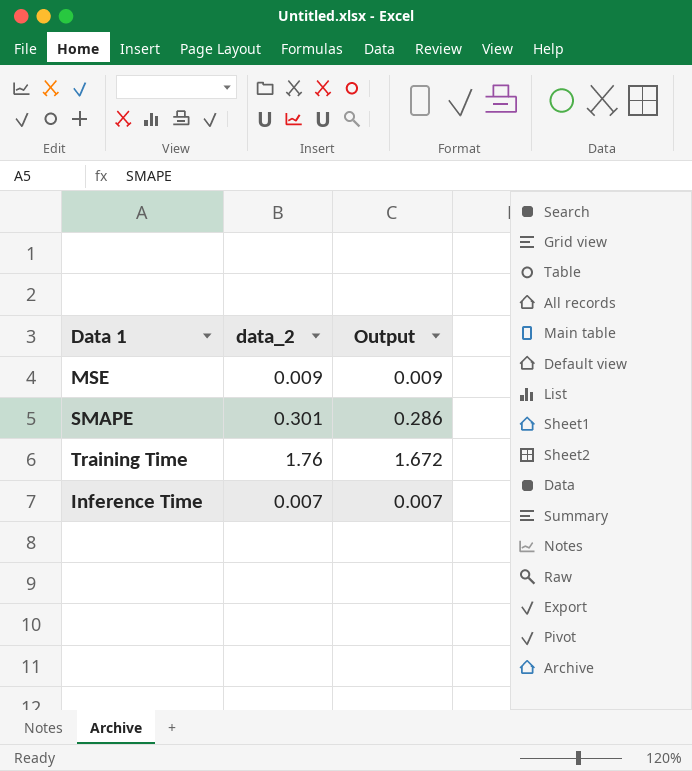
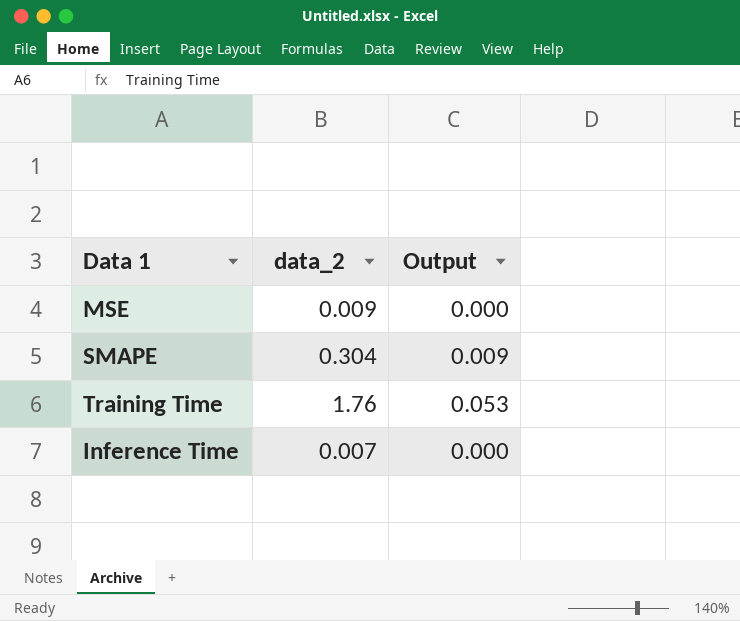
column Output | formula: [data_2] * 0.95 -> [data_2] * 0.03
SMAPE | data_2: 0.301 -> 0.304

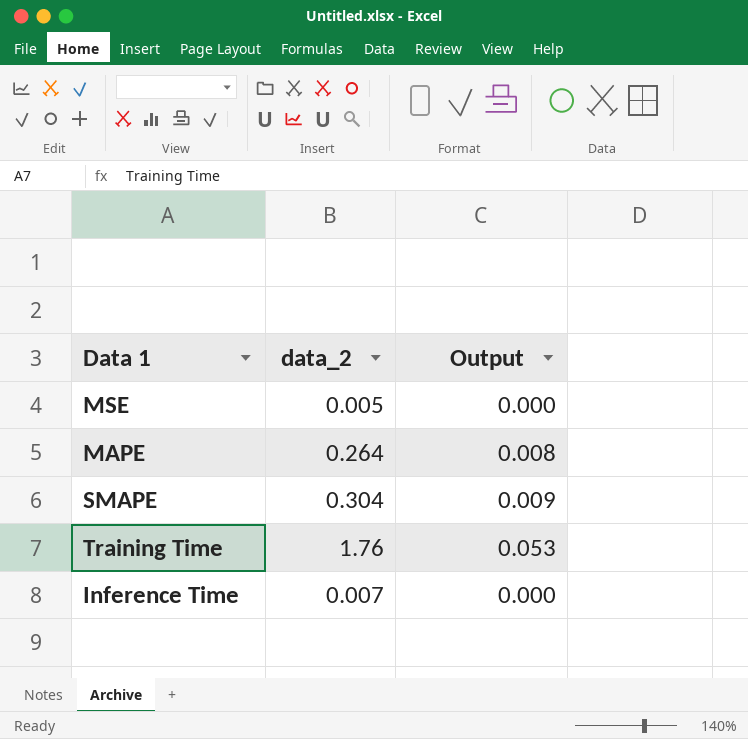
MSE | data_2: 0.009 -> 0.005
row MAPE: none -> 0.264 | 0.008

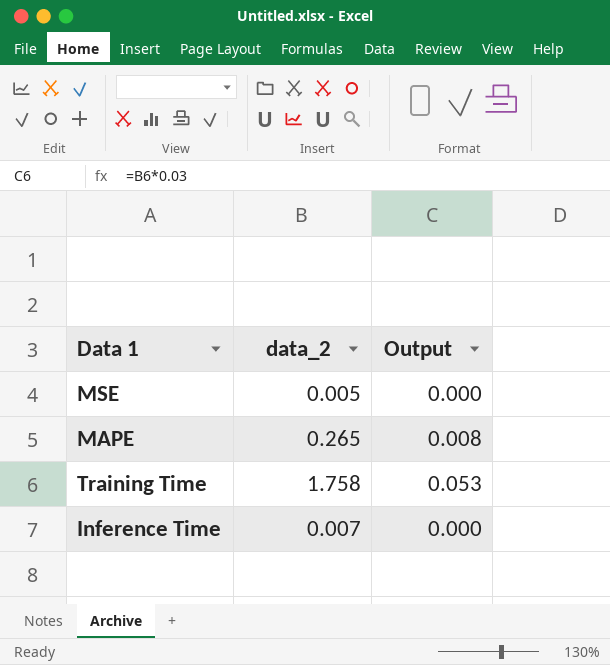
row SMAPE: 0.304 | 0.009 -> none
MAPE | data_2: 0.264 -> 0.265
Training Time | data_2: 1.76 -> 1.758

